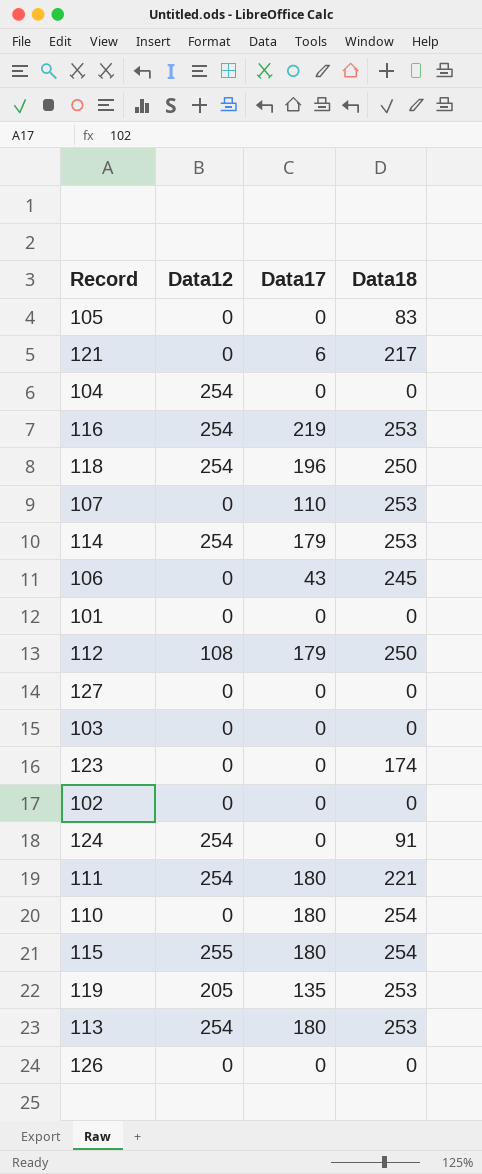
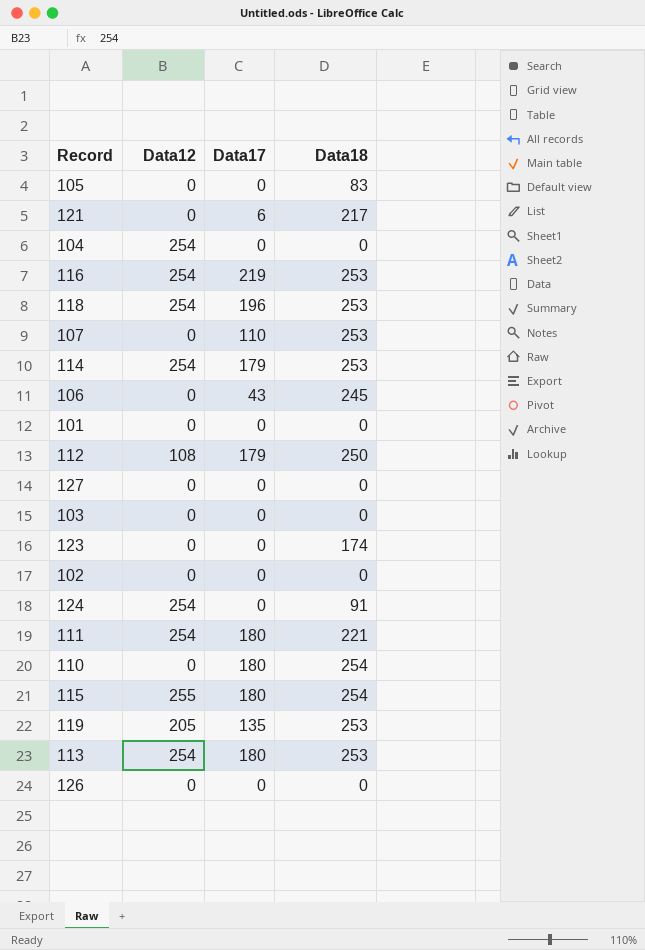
118 | Data18: 250 -> 253

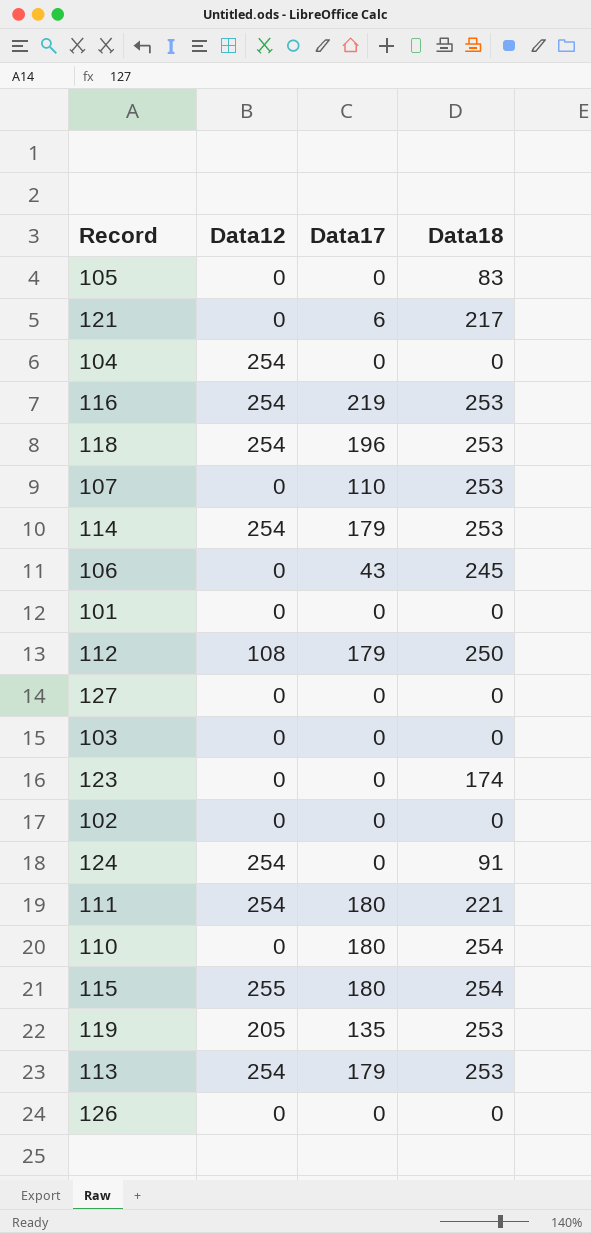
113 | Data17: 180 -> 179

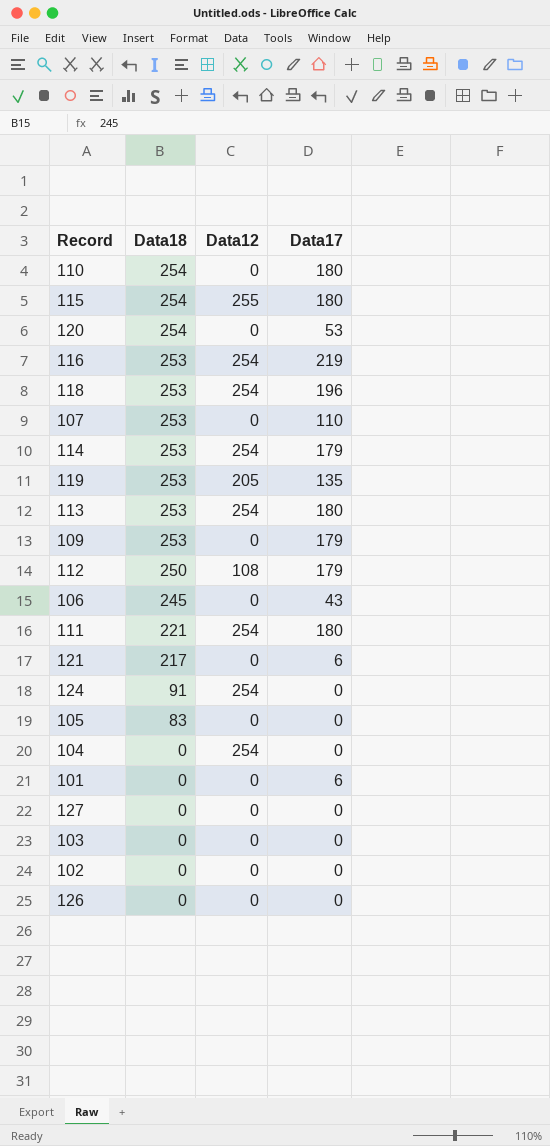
row order: none -> Data18 descending
column Data18 | position: 4 -> 2
row 123: 0 | 0 | 174 -> none
row 120: none -> 254 | 0 | 53
113 | Data17: 179 -> 180
row 109: none -> 253 | 0 | 179
101 | Data17: 0 -> 6

